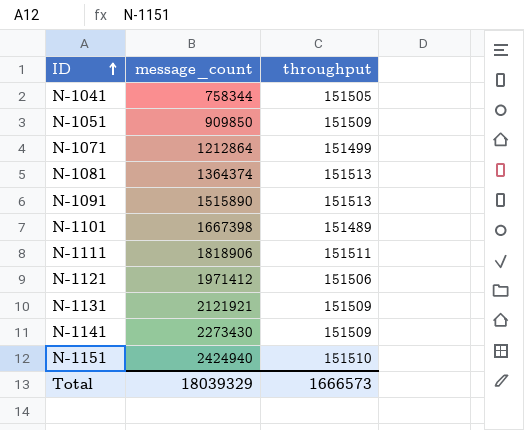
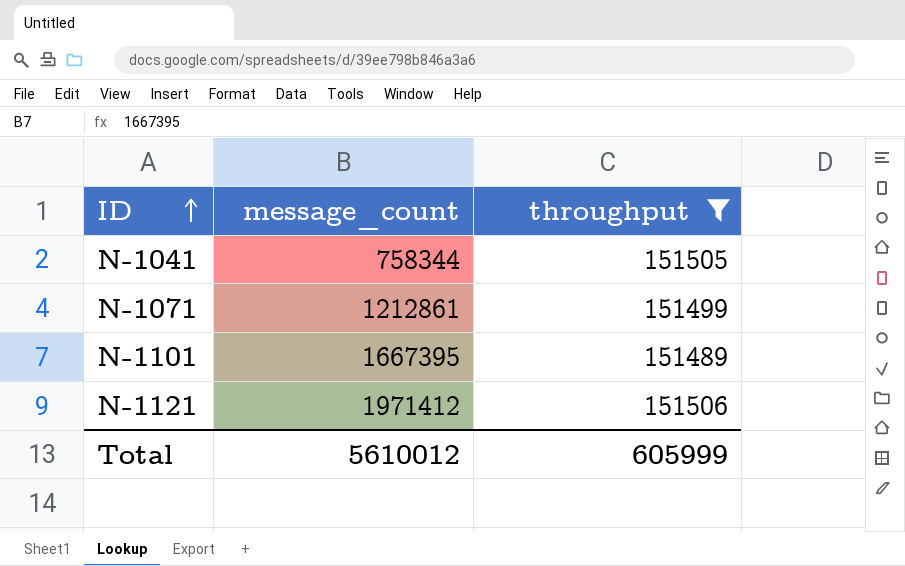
filter: none -> throughput <= 151506
N-1071 | message_count: 1212864 -> 1212861
N-1101 | message_count: 1667398 -> 1667395
Total | message_count: 18039329 -> 5610012
Total | throughput: 1666573 -> 605999

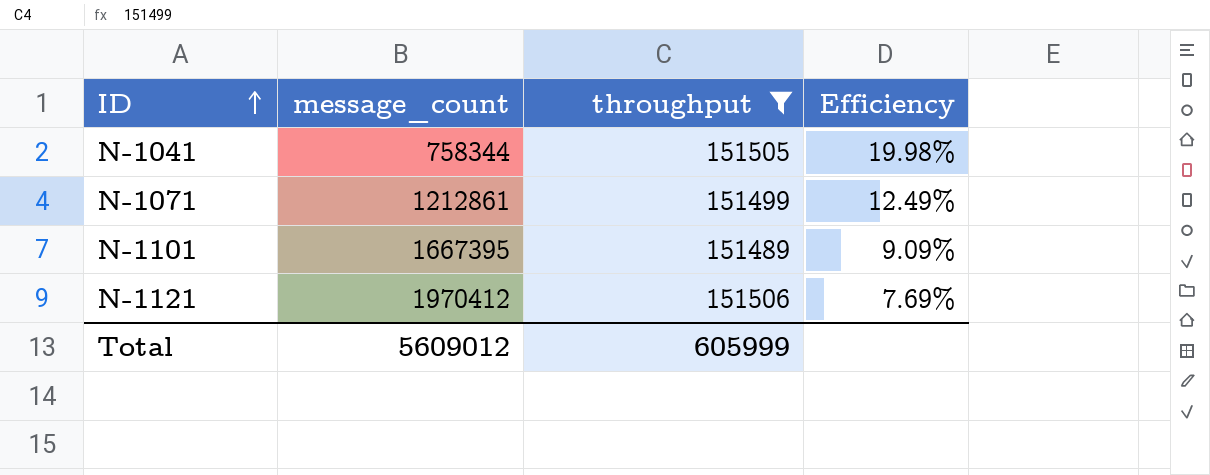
column Efficiency | formula: none -> [throughput] / [message_count]
N-1121 | message_count: 1971412 -> 1970412
Total | message_count: 5610012 -> 5609012

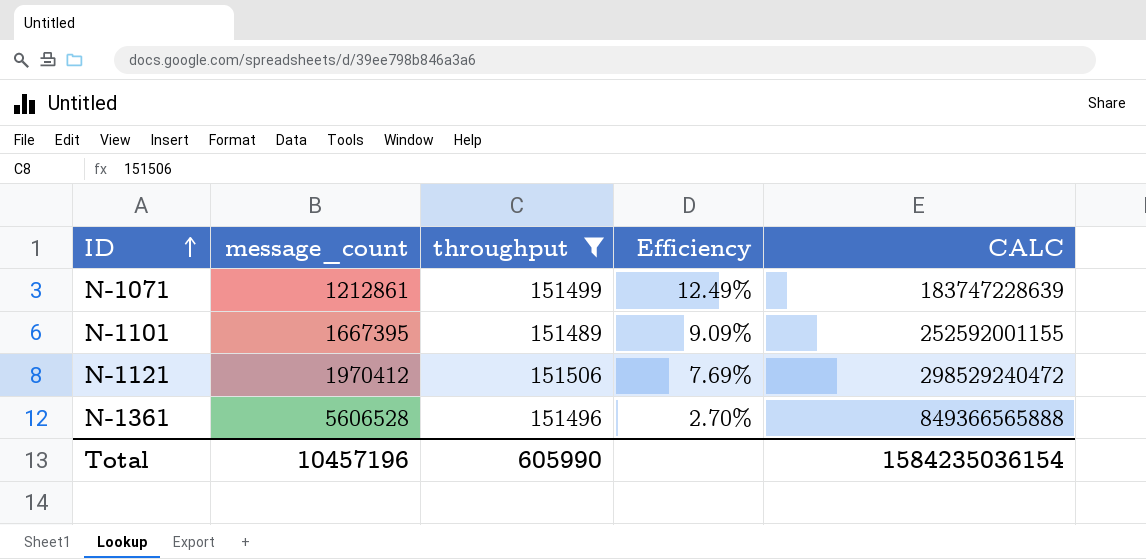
column CALC | formula: none -> [message_count] * [throughput]
row N-1041: 758344 | 151505 | 19.98% -> none
row N-1361: none -> 5606528 | 151496 | 2.70% | 849366565888
Total | message_count: 5609012 -> 10457196
Total | throughput: 605999 -> 605990

